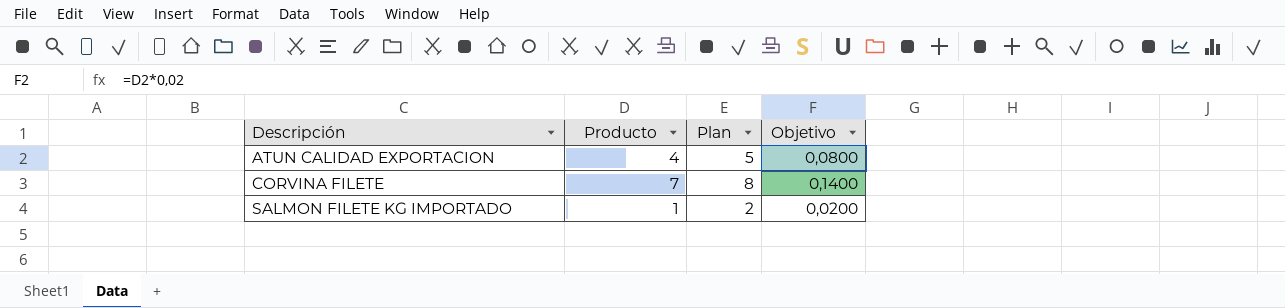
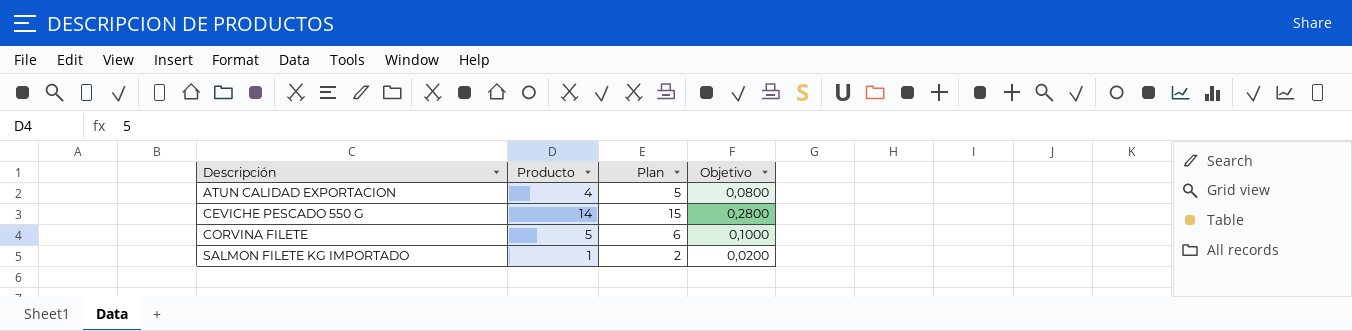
row CEVICHE PESCADO 550 G: none -> 14 | 15 | 0,2800
CORVINA FILETE | Producto: 7 -> 5
CORVINA FILETE | Plan: 8 -> 6
CORVINA FILETE | Objetivo: 0,1400 -> 0,1000

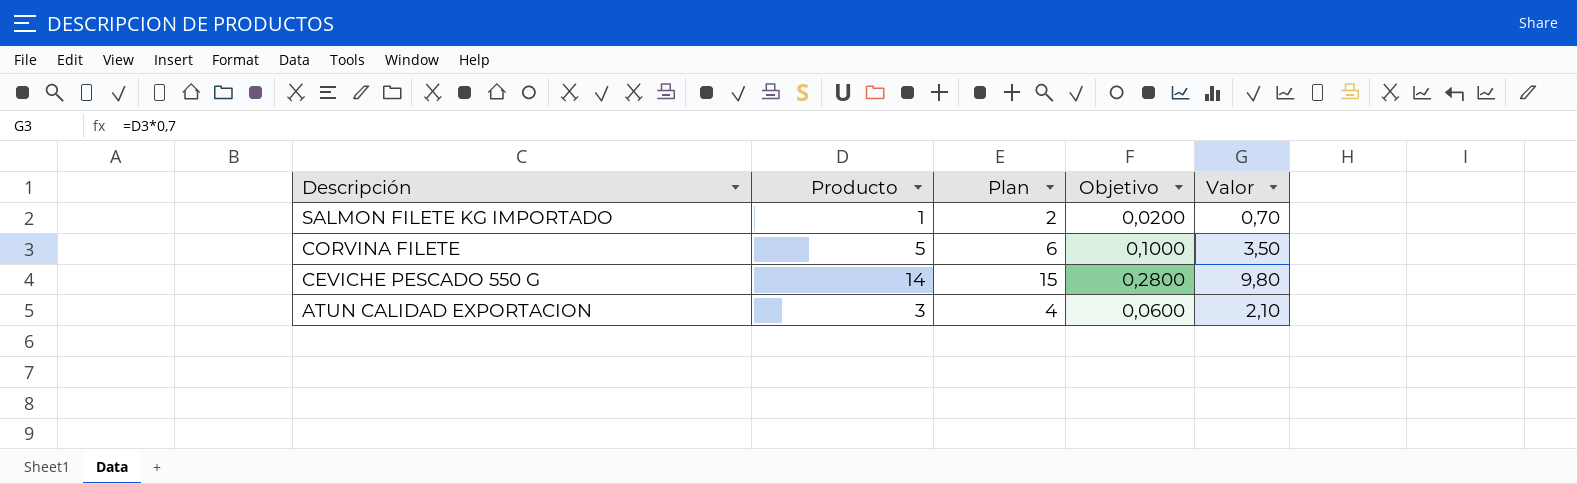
row order: Descripción ascending -> Descripción descending
column Valor | formula: none -> [Producto] * 0,7
ATUN CALIDAD EXPORTACION | Producto: 4 -> 3
ATUN CALIDAD EXPORTACION | Plan: 5 -> 4
ATUN CALIDAD EXPORTACION | Objetivo: 0,0800 -> 0,0600

